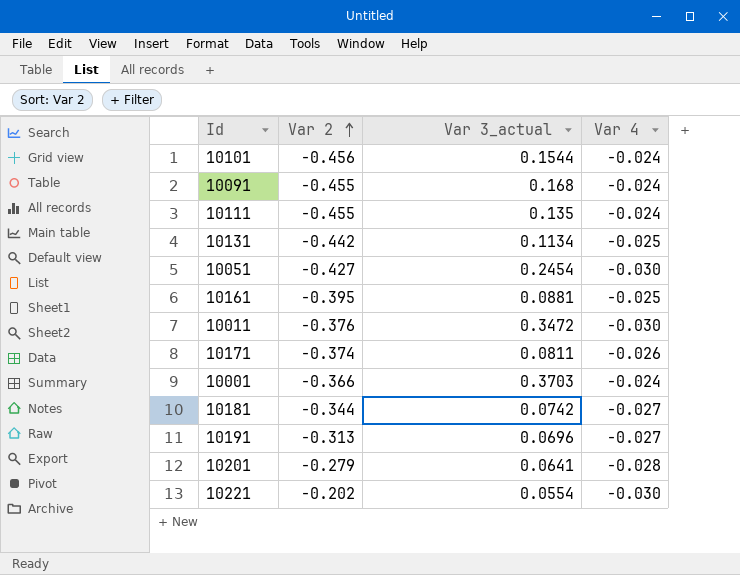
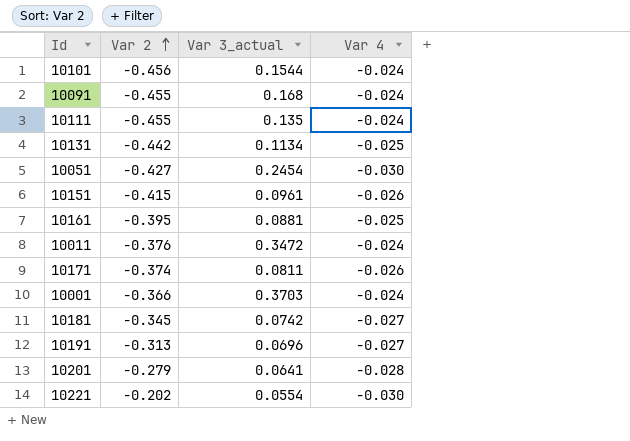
row 10151: none -> -0.415 | 0.0961 | -0.026
10011 | Var 4: -0.030 -> -0.024
10181 | Var 2: -0.344 -> -0.345

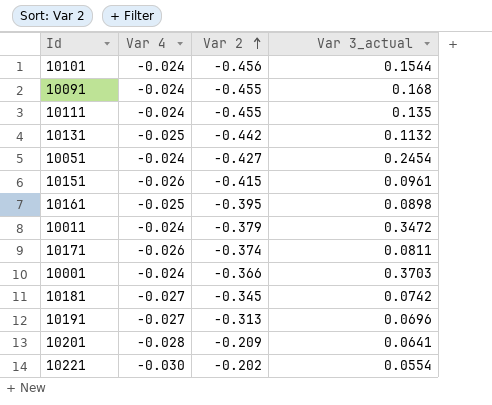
column Var 4 | position: 4 -> 2
10131 | Var 3_actual: 0.1134 -> 0.1132
10051 | Var 4: -0.030 -> -0.024
10161 | Var 3_actual: 0.0881 -> 0.0898
10011 | Var 2: -0.376 -> -0.379
10201 | Var 2: -0.279 -> -0.209

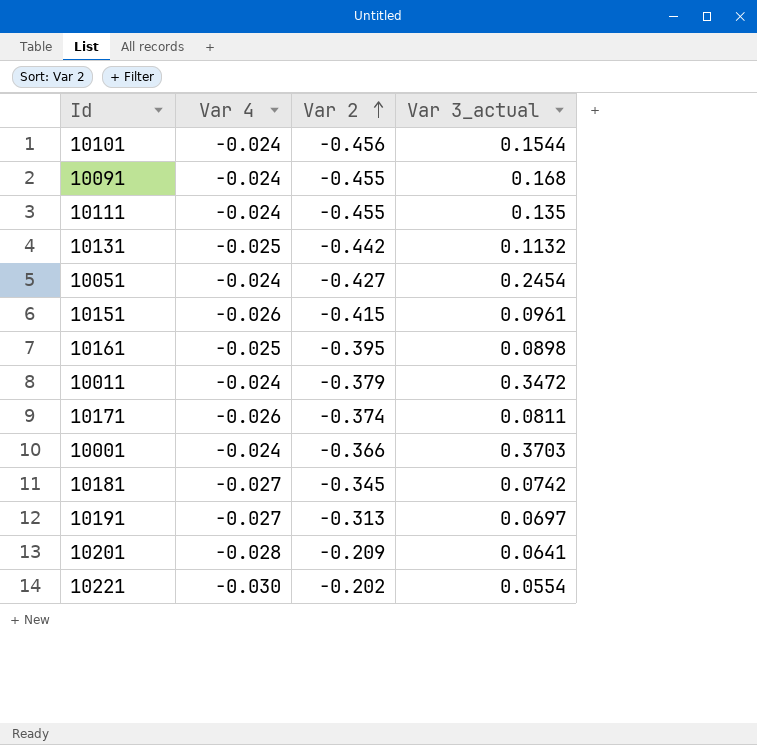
10191 | Var 3_actual: 0.0696 -> 0.0697

